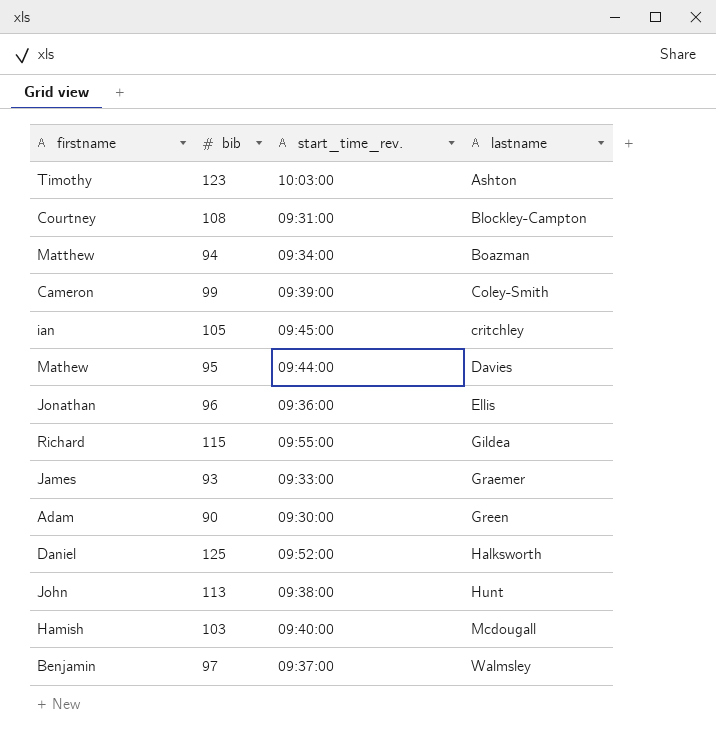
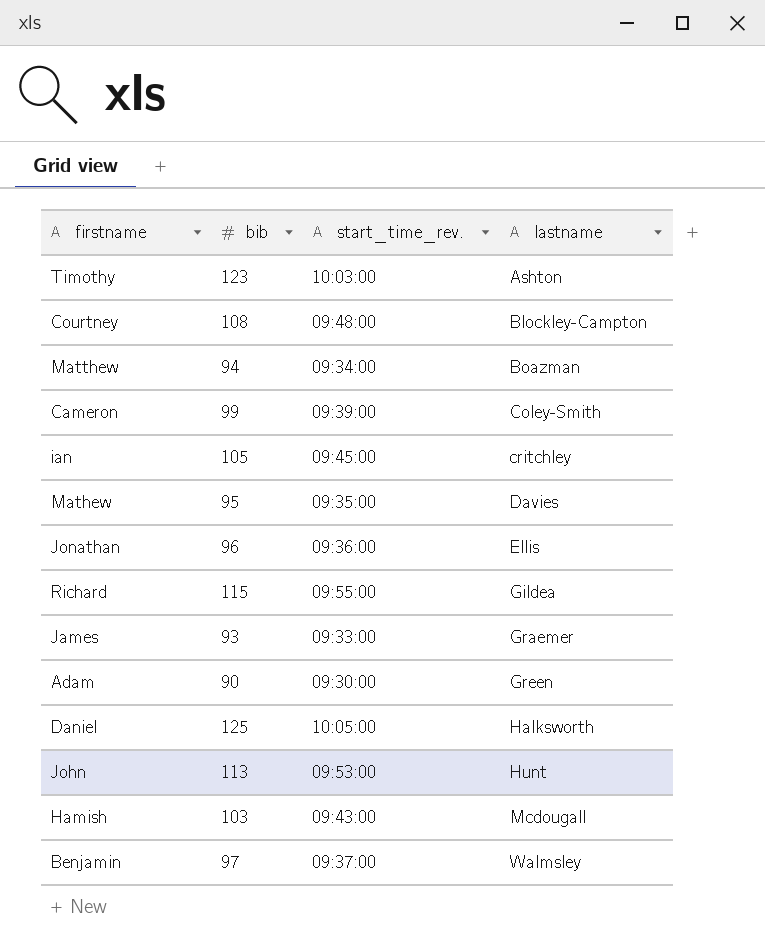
Courtney | start_time_rev.: 09:31:00 -> 09:48:00
Mathew | start_time_rev.: 09:44:00 -> 09:35:00
Daniel | start_time_rev.: 09:52:00 -> 10:05:00
John | start_time_rev.: 09:38:00 -> 09:53:00
Hamish | start_time_rev.: 09:40:00 -> 09:43:00

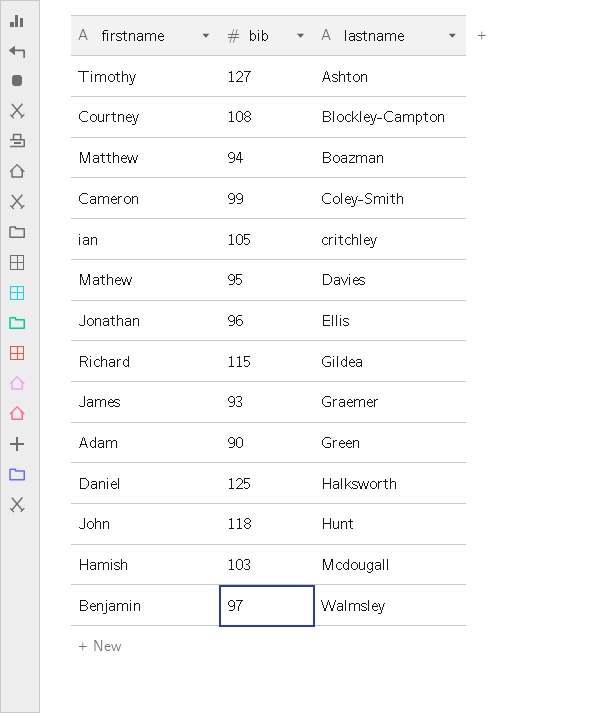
column start_time_rev. | position: 3 -> none
Timothy | bib: 123 -> 127
John | bib: 113 -> 118

